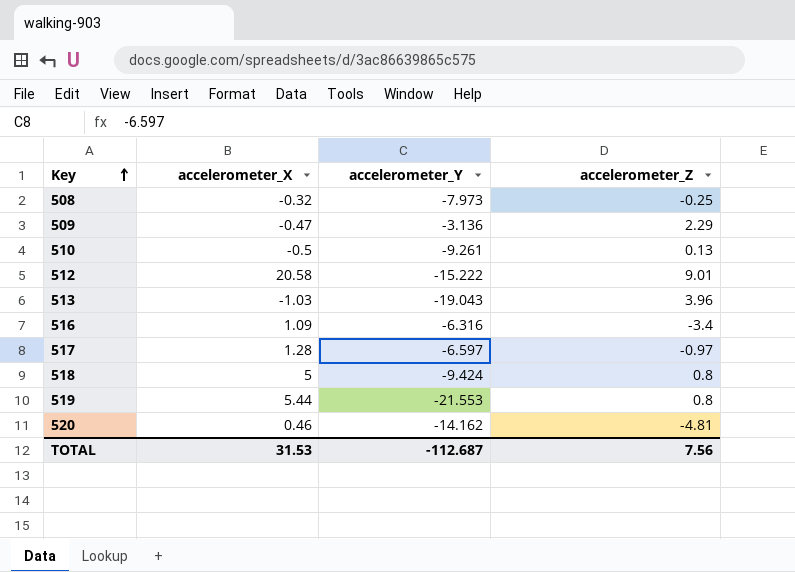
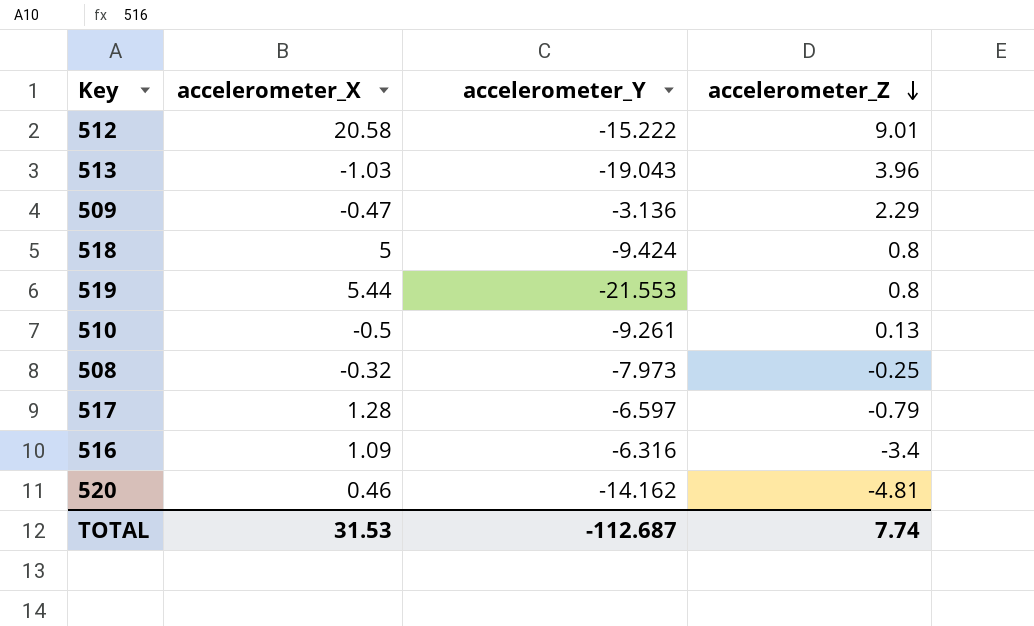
row order: Key ascending -> accelerometer_Z descending
517 | accelerometer_Z: -0.97 -> -0.79
TOTAL | accelerometer_Z: 7.56 -> 7.74

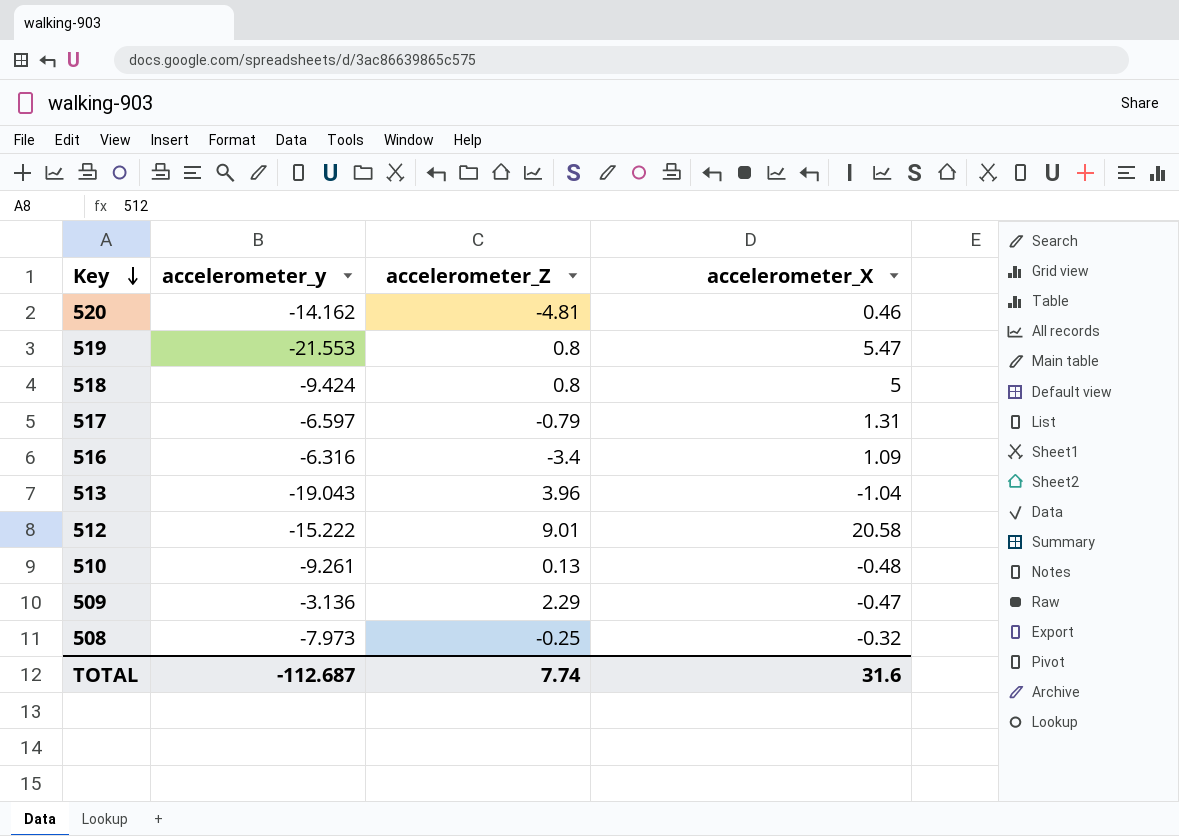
row order: accelerometer_Z descending -> Key descending
column name: accelerometer_Y -> accelerometer_y
column accelerometer_X | position: 2 -> 4
519 | accelerometer_X: 5.44 -> 5.47
517 | accelerometer_X: 1.28 -> 1.31
513 | accelerometer_X: -1.03 -> -1.04
510 | accelerometer_X: -0.5 -> -0.48
TOTAL | accelerometer_X: 31.53 -> 31.6

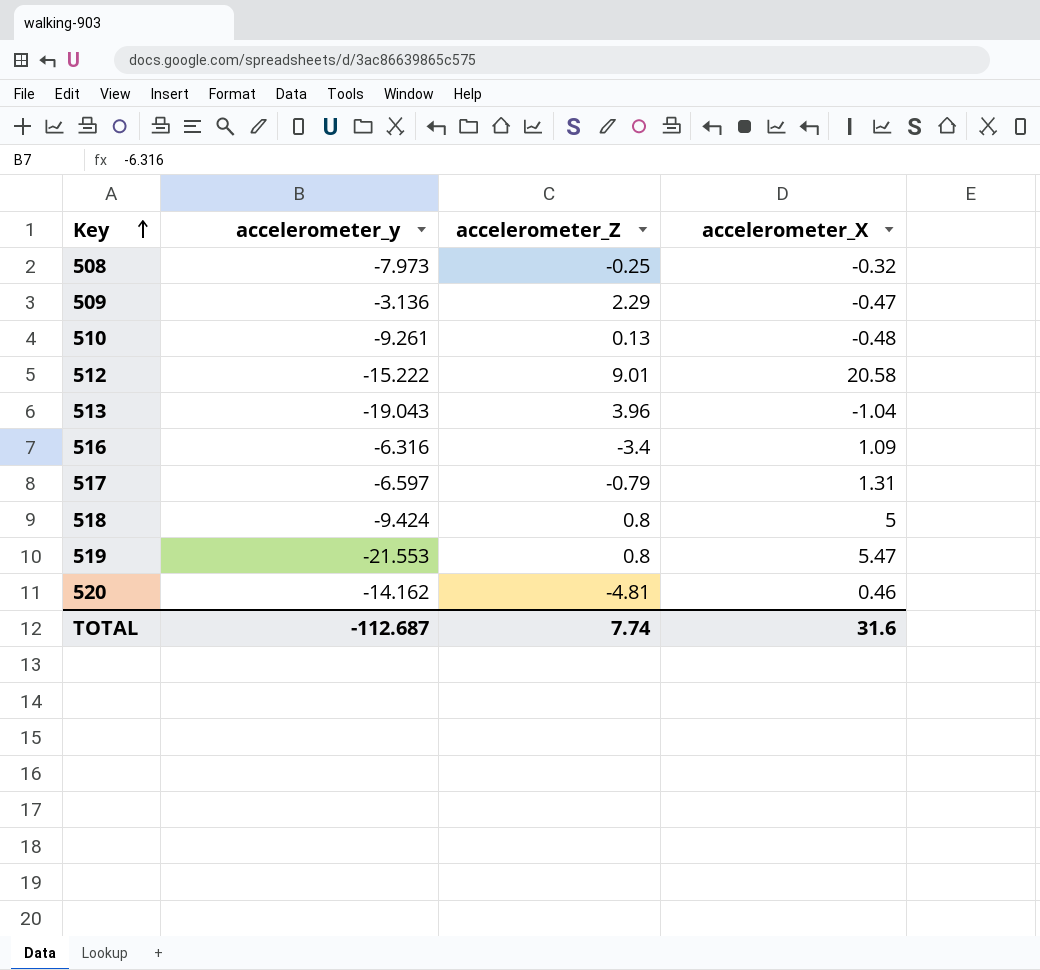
row order: Key descending -> Key ascending

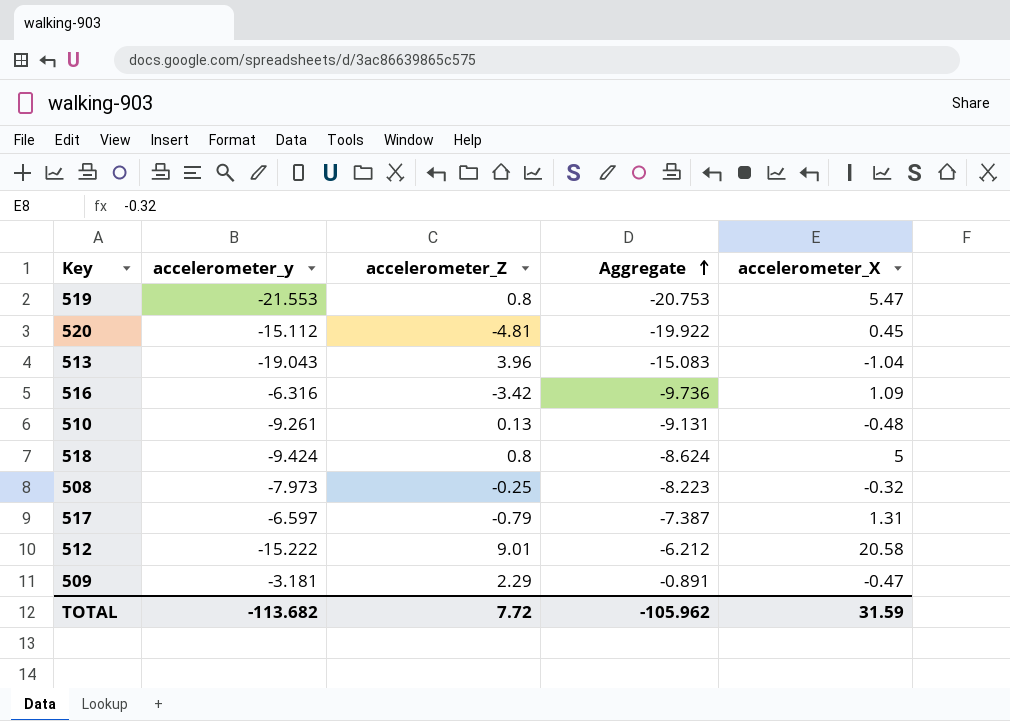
row order: Key ascending -> Aggregate ascending
column Aggregate | formula: none -> [accelerometer_y] + [accelerometer_Z]
520 | accelerometer_y: -14.162 -> -15.112
520 | accelerometer_X: 0.46 -> 0.45
516 | accelerometer_Z: -3.4 -> -3.42
509 | accelerometer_y: -3.136 -> -3.181
TOTAL | accelerometer_y: -112.687 -> -113.682
TOTAL | accelerometer_Z: 7.74 -> 7.72
TOTAL | accelerometer_X: 31.6 -> 31.59

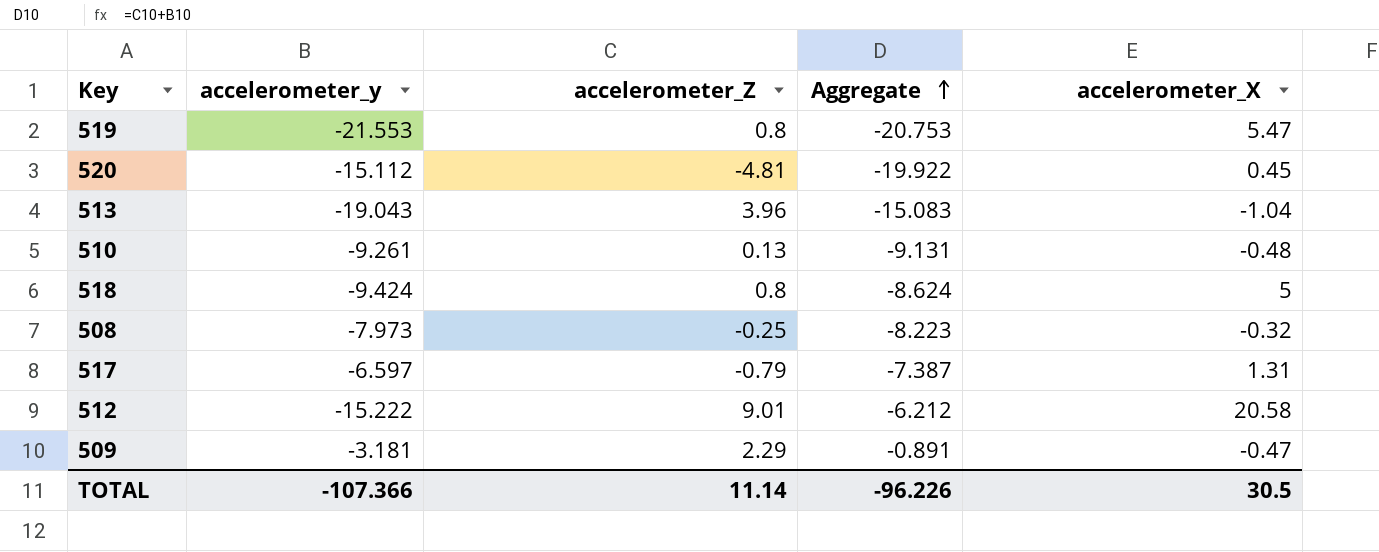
row 516: -6.316 | -3.42 | -9.736 | 1.09 -> none
TOTAL | accelerometer_y: -113.682 -> -107.366
TOTAL | accelerometer_Z: 7.72 -> 11.14
TOTAL | Aggregate: -105.962 -> -96.226
TOTAL | accelerometer_X: 31.59 -> 30.5

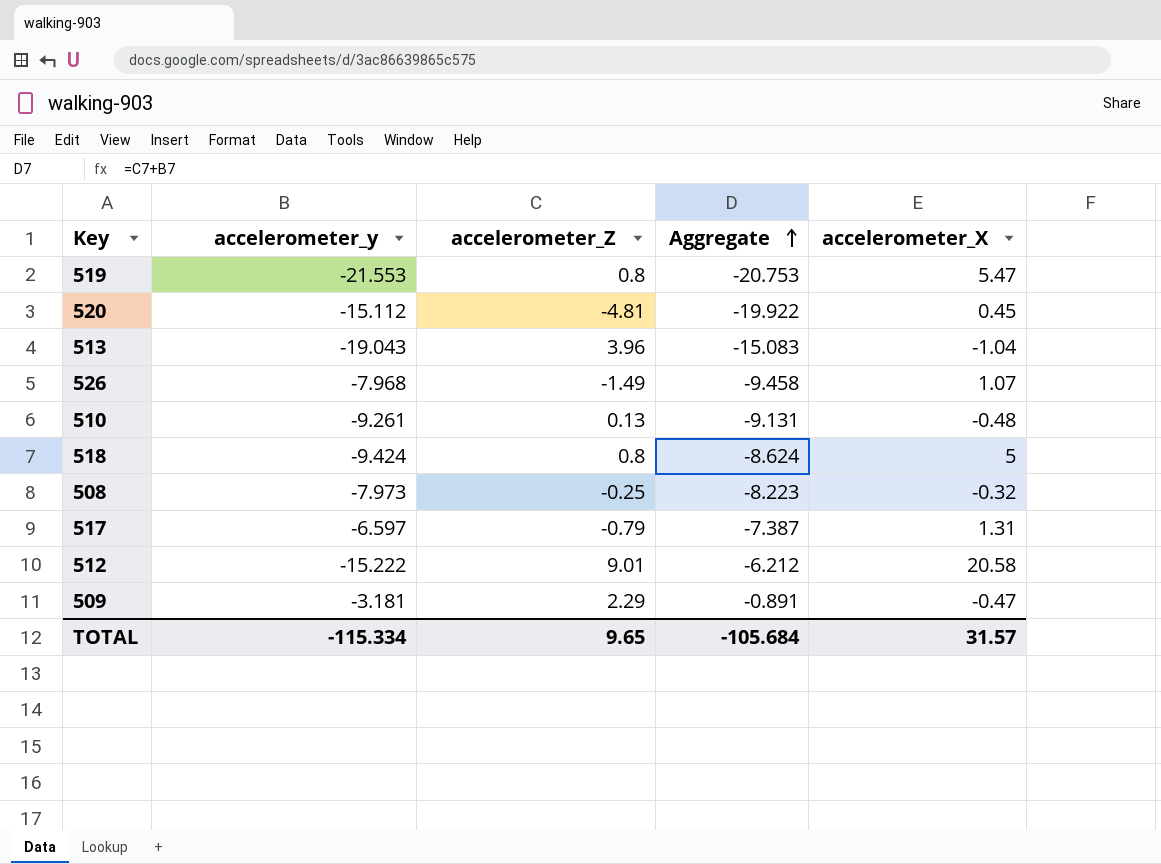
row 526: none -> -7.968 | -1.49 | -9.458 | 1.07
TOTAL | accelerometer_y: -107.366 -> -115.334
TOTAL | accelerometer_Z: 11.14 -> 9.65
TOTAL | Aggregate: -96.226 -> -105.684
TOTAL | accelerometer_X: 30.5 -> 31.57

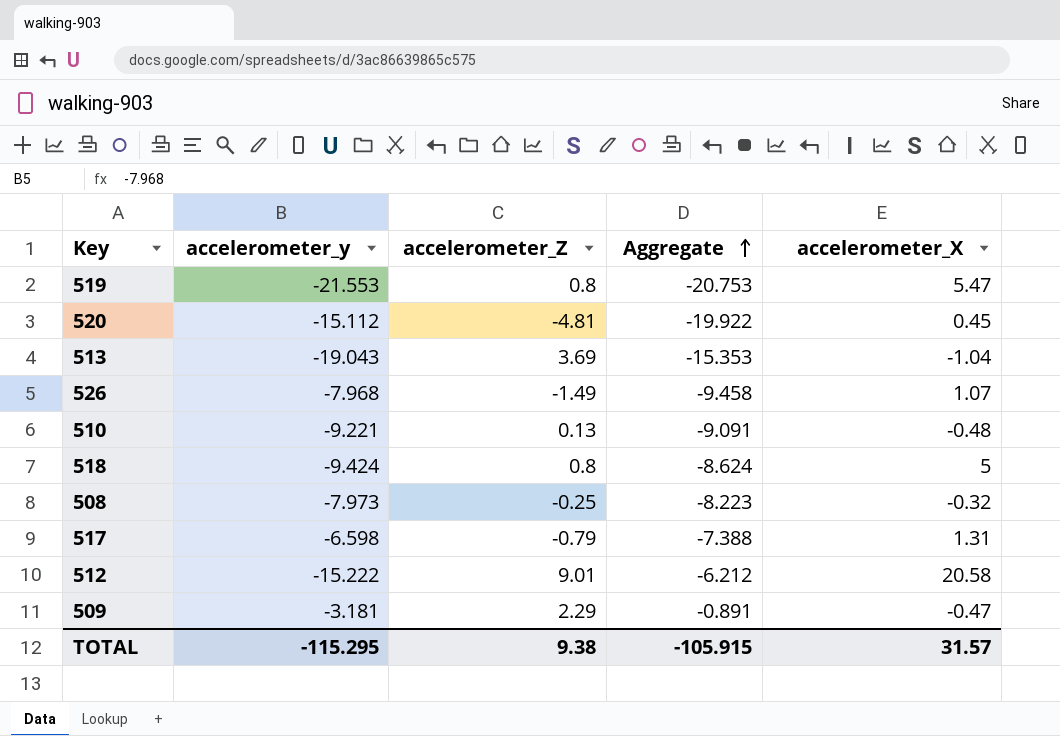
513 | accelerometer_Z: 3.96 -> 3.69
513 | Aggregate: -15.083 -> -15.353
510 | accelerometer_y: -9.261 -> -9.221
510 | Aggregate: -9.131 -> -9.091
517 | accelerometer_y: -6.597 -> -6.598
517 | Aggregate: -7.387 -> -7.388
TOTAL | accelerometer_y: -115.334 -> -115.295
TOTAL | accelerometer_Z: 9.65 -> 9.38
TOTAL | Aggregate: -105.684 -> -105.915

